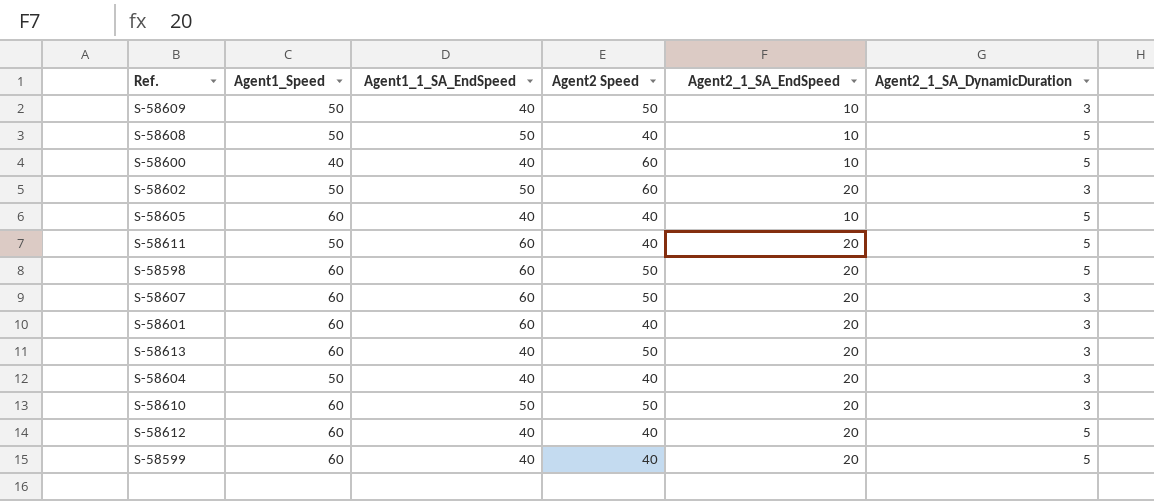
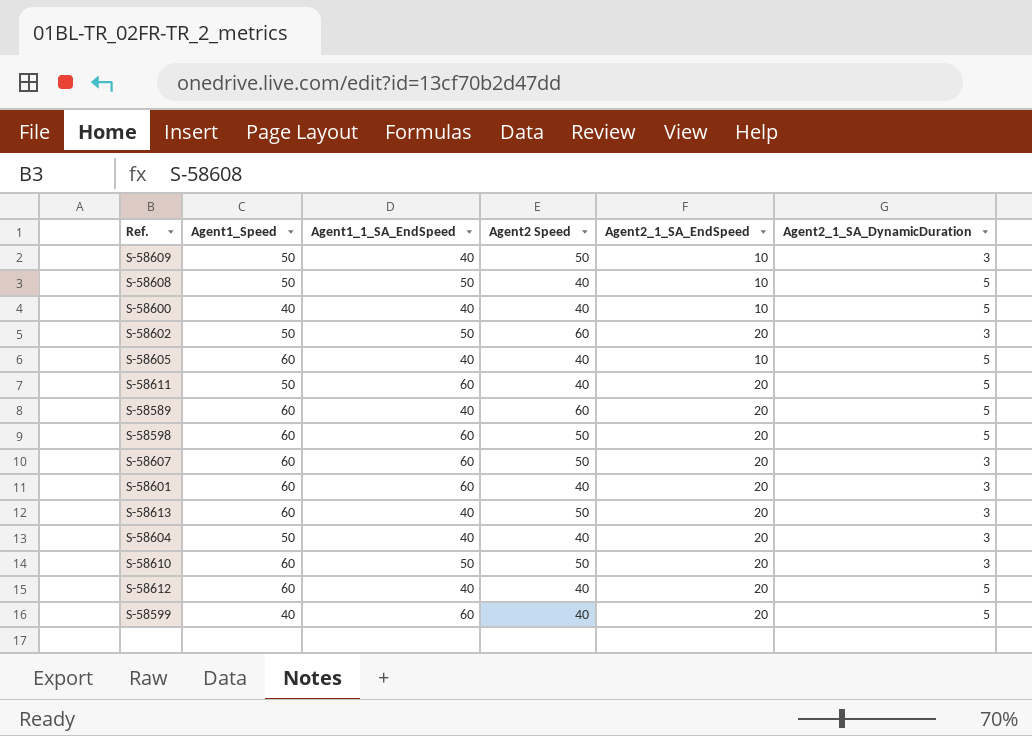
S-58600 | Agent2 Speed: 60 -> 40
row S-58589: none -> 60 | 40 | 60 | 20 | 5
S-58599 | Agent1_Speed: 60 -> 40
S-58599 | Agent1_1_SA_EndSpeed: 40 -> 60

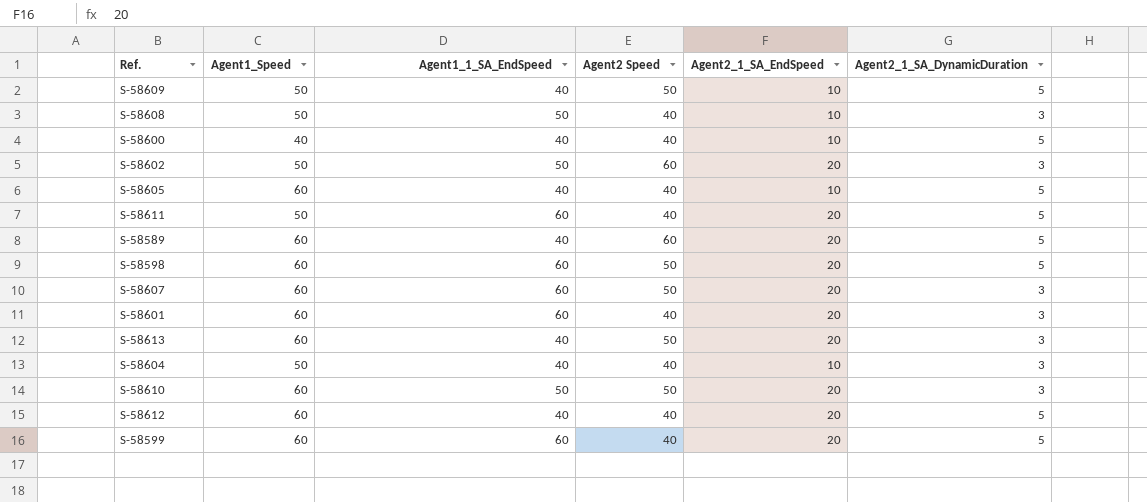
S-58609 | Agent2_1_SA_DynamicDuration: 3 -> 5
S-58608 | Agent2_1_SA_DynamicDuration: 5 -> 3
S-58604 | Agent2_1_SA_EndSpeed: 20 -> 10
S-58599 | Agent1_Speed: 40 -> 60

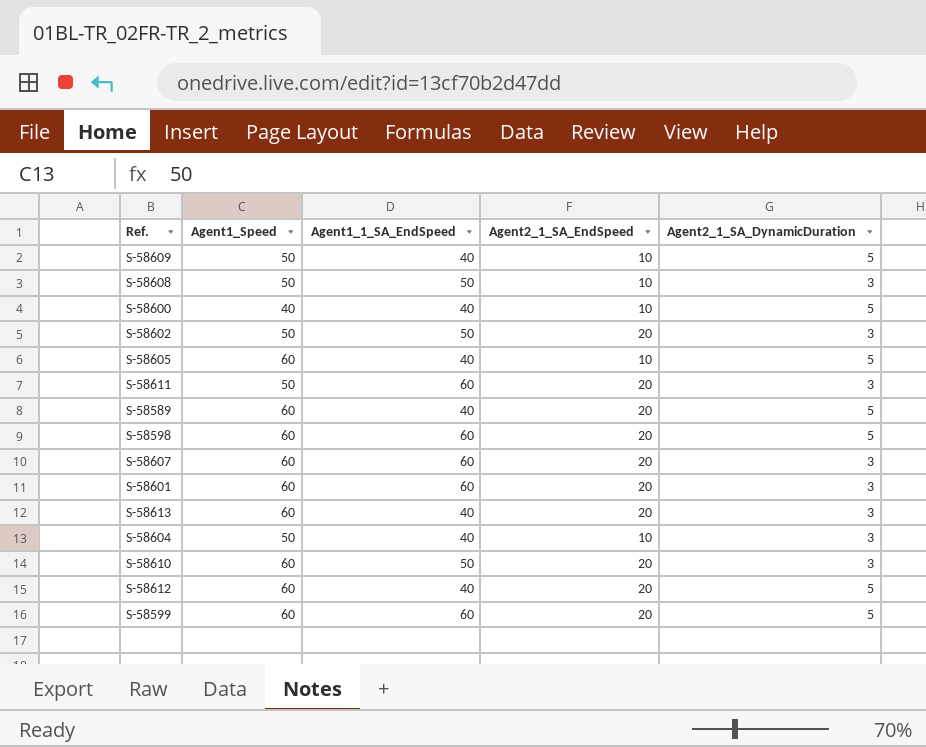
column Agent2 Speed | position: 4 -> none
S-58611 | Agent2_1_SA_DynamicDuration: 5 -> 3

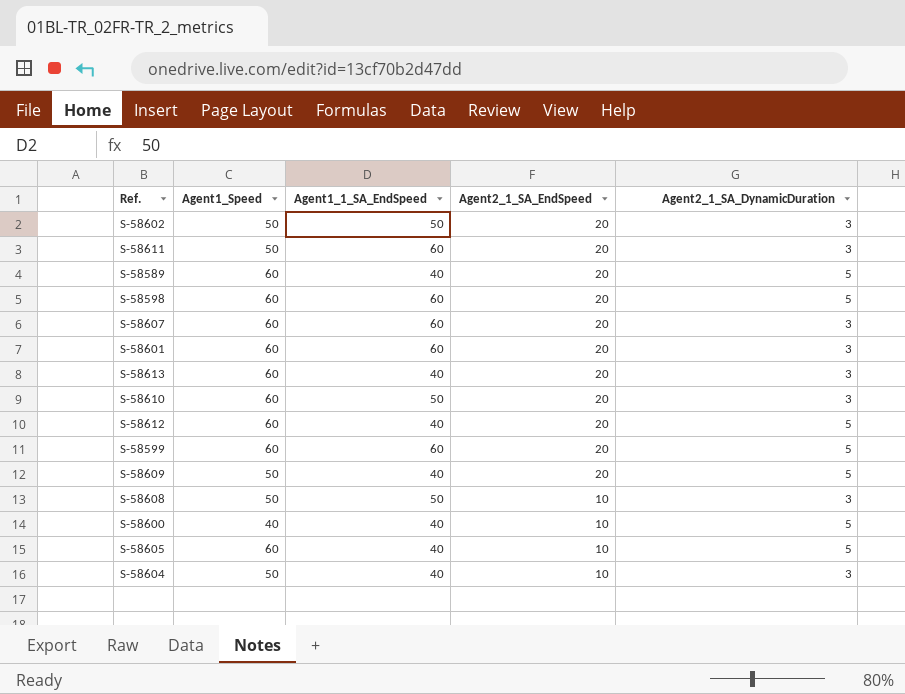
row order: none -> Agent2_1_SA_EndSpeed descending
S-58609 | Agent2_1_SA_EndSpeed: 10 -> 20

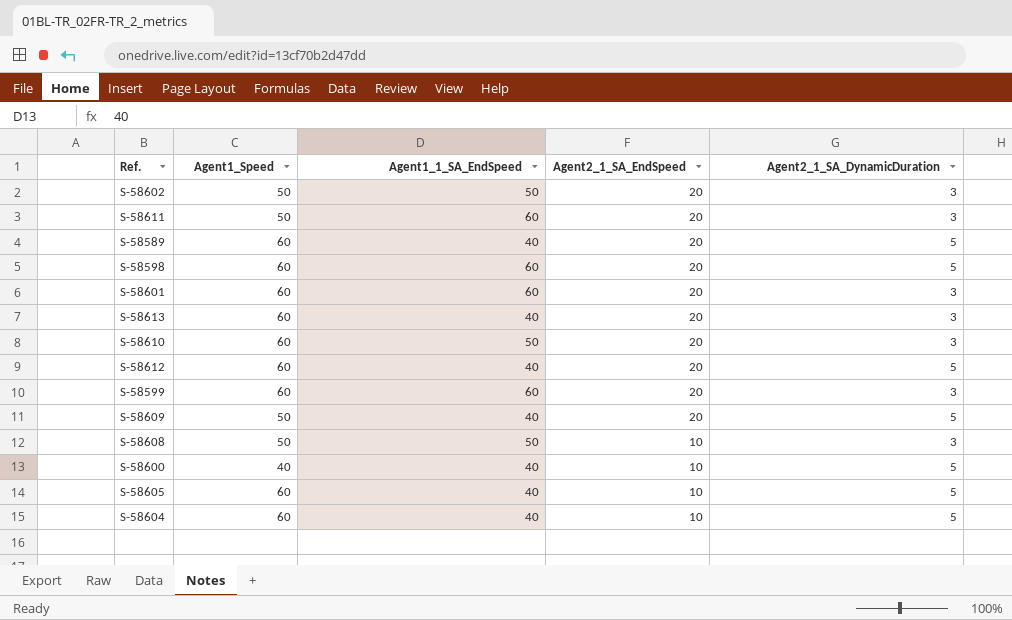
row S-58607: 60 | 60 | 20 | 3 -> none
S-58599 | Agent2_1_SA_DynamicDuration: 5 -> 3
S-58604 | Agent1_Speed: 50 -> 60
S-58604 | Agent2_1_SA_DynamicDuration: 3 -> 5

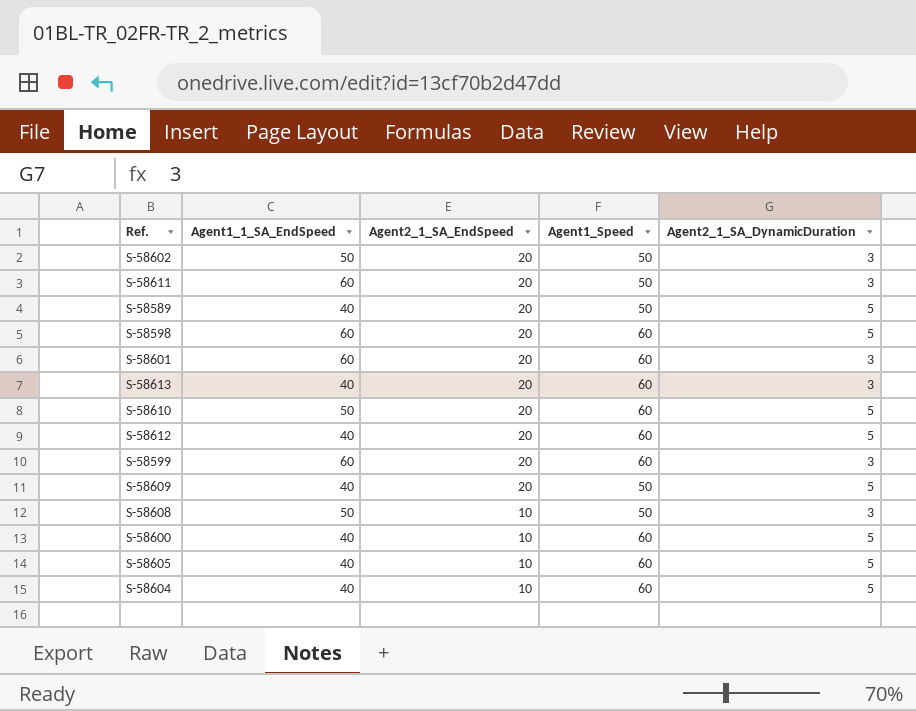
column Agent1_Speed | position: 2 -> 4
S-58589 | Agent1_Speed: 60 -> 50
S-58610 | Agent2_1_SA_DynamicDuration: 3 -> 5
S-58600 | Agent1_Speed: 40 -> 60

